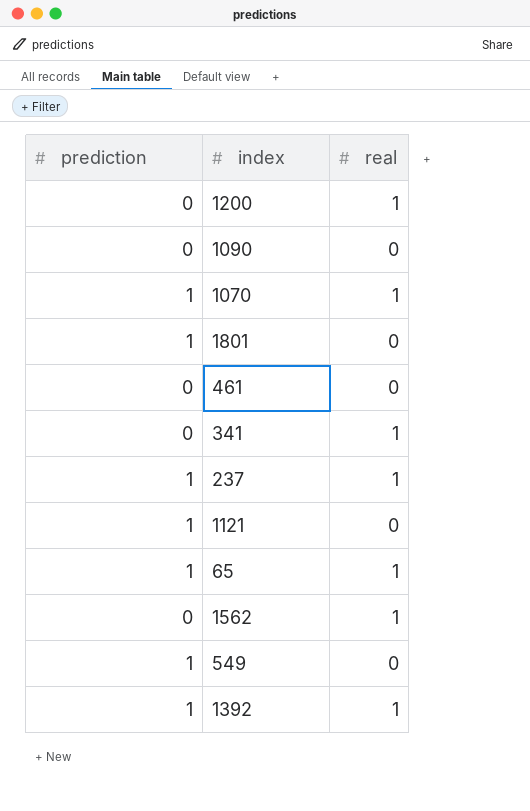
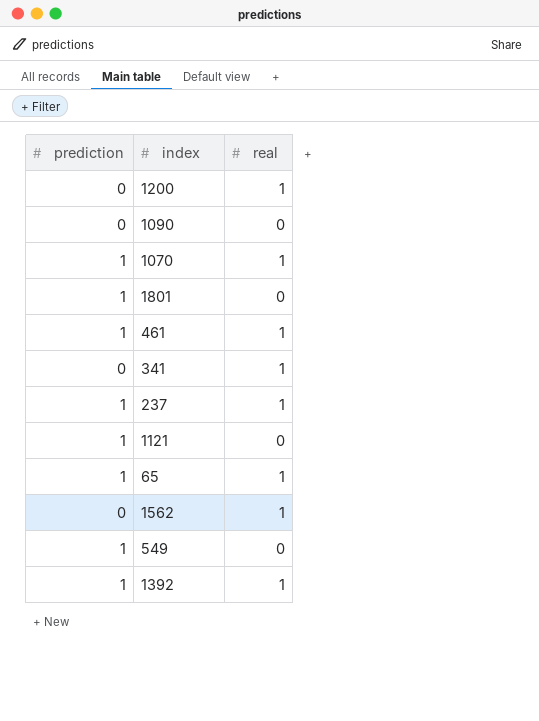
461 | prediction: 0 -> 1
461 | real: 0 -> 1

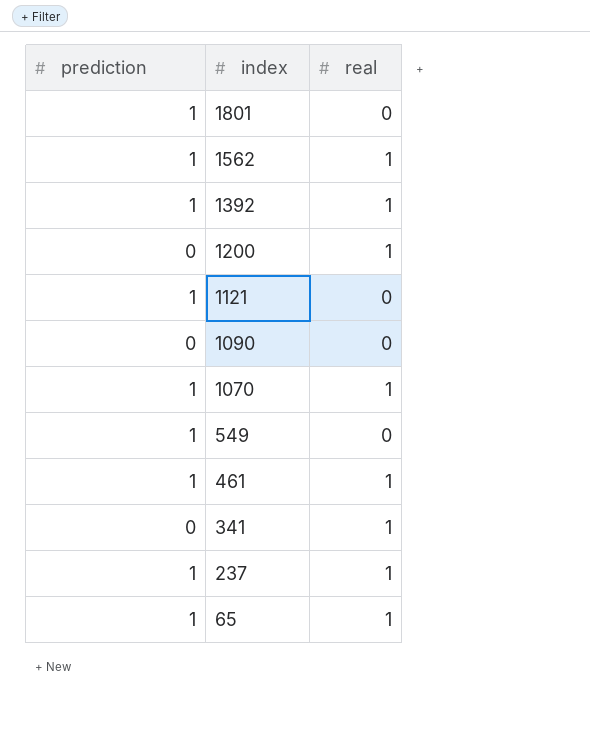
row order: none -> index descending
1562 | prediction: 0 -> 1

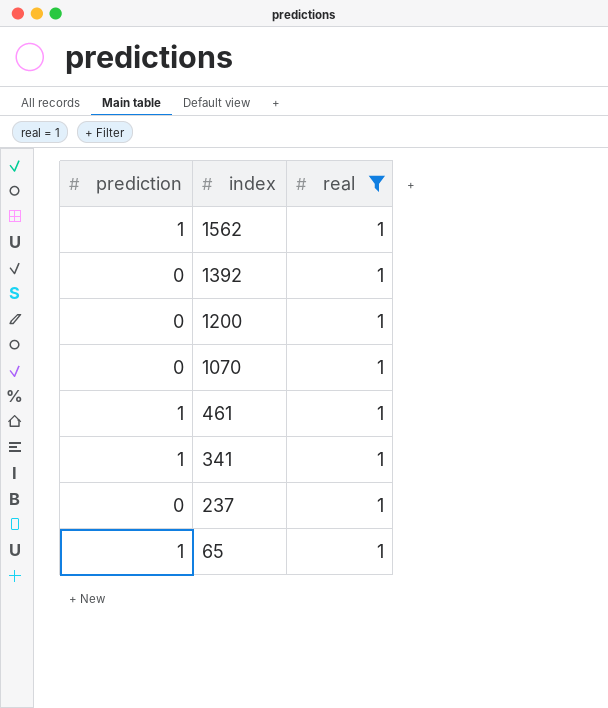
filter: none -> real = 1
1392 | prediction: 1 -> 0
1070 | prediction: 1 -> 0
341 | prediction: 0 -> 1
237 | prediction: 1 -> 0

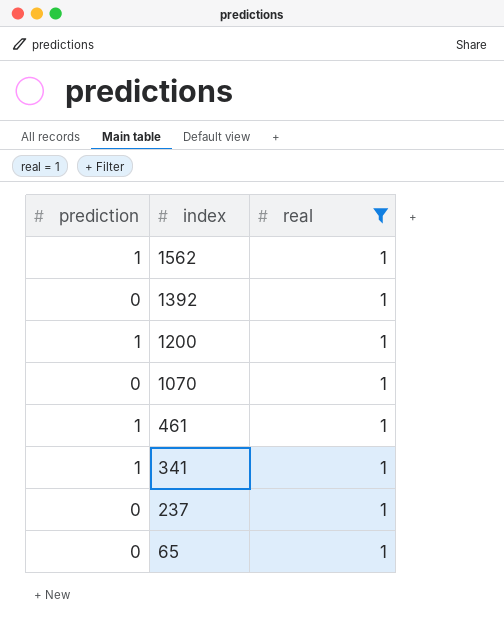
1200 | prediction: 0 -> 1
65 | prediction: 1 -> 0

